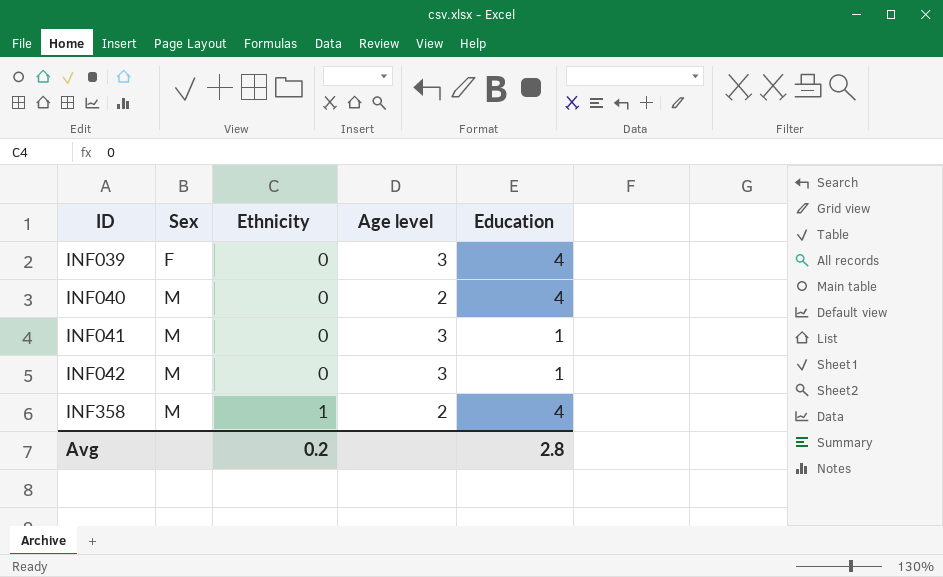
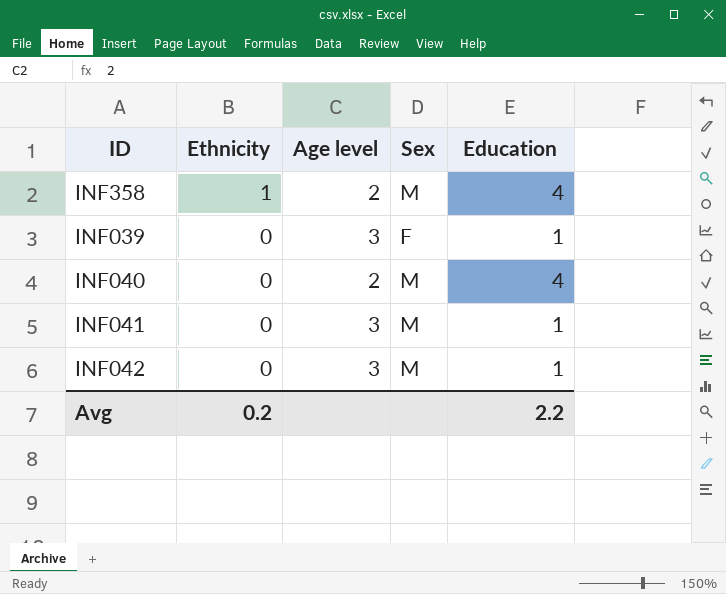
row order: ID ascending -> Ethnicity descending
column Sex | position: 2 -> 4
INF039 | Education: 4 -> 1
Avg | Education: 2.8 -> 2.2

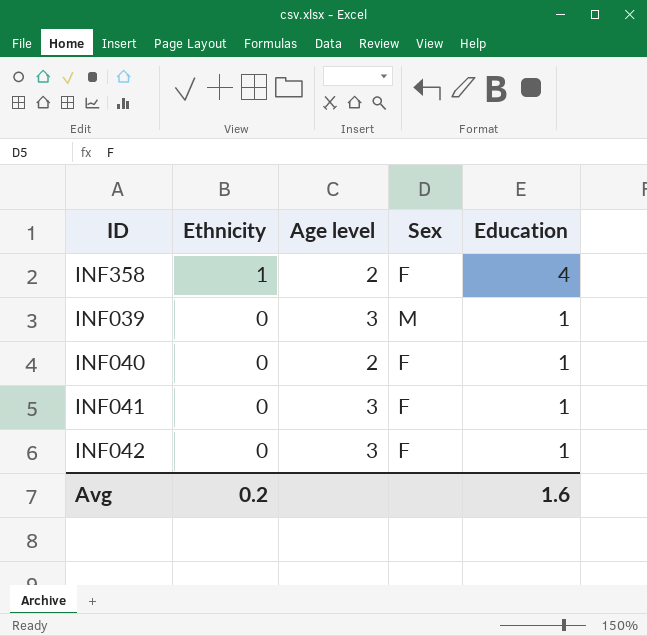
INF358 | Sex: M -> F
INF039 | Sex: F -> M
INF040 | Sex: M -> F
INF040 | Education: 4 -> 1
INF041 | Sex: M -> F
INF042 | Sex: M -> F
Avg | Education: 2.2 -> 1.6

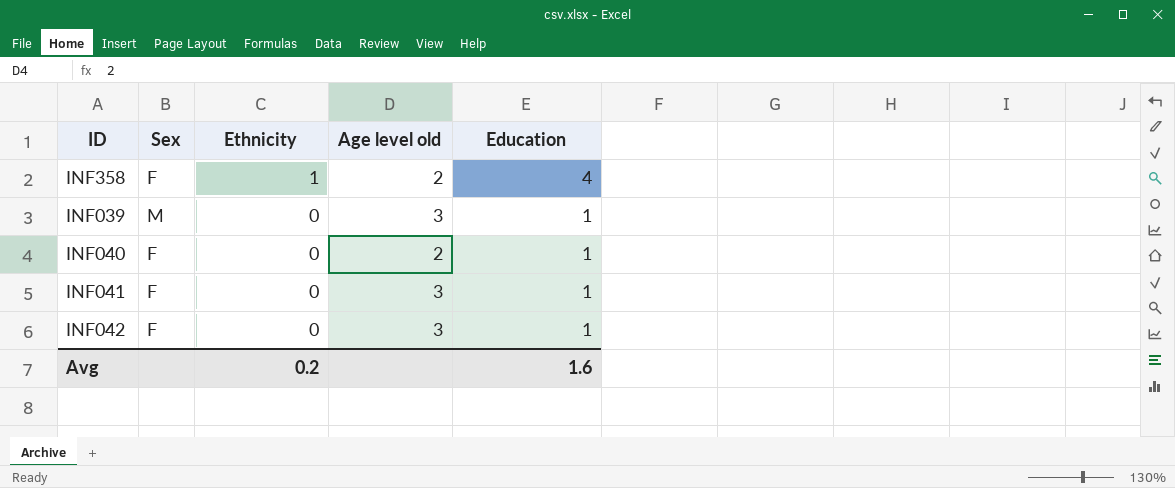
column Sex | position: 4 -> 2
column name: Age level -> Age level old

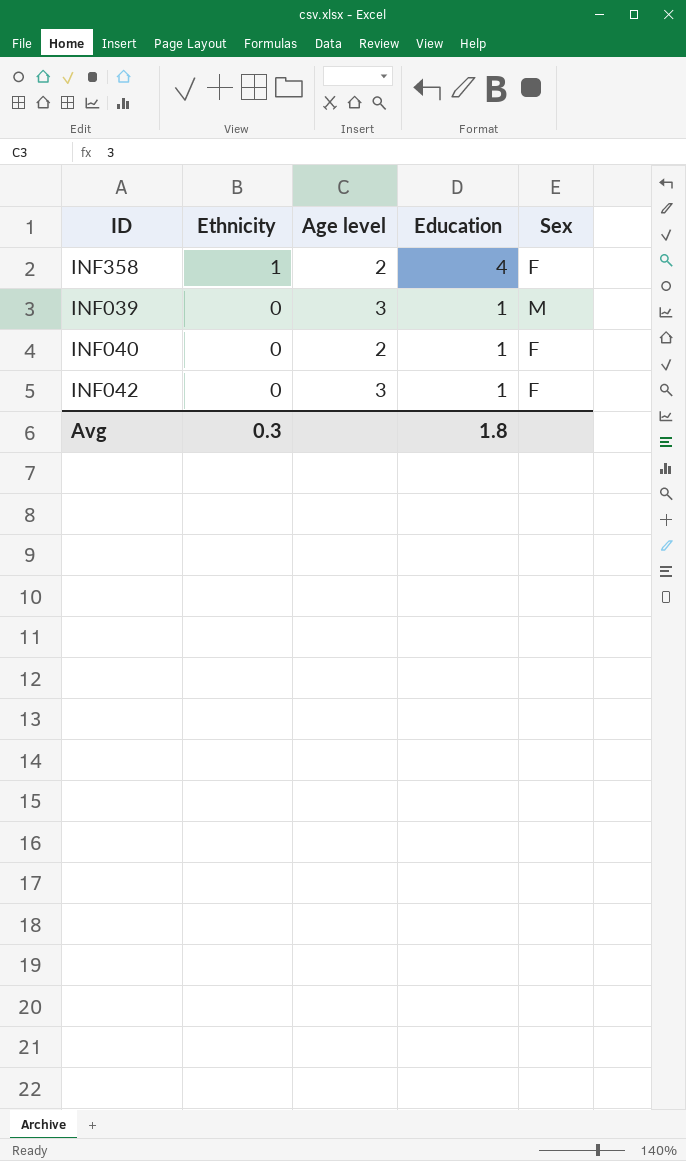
column name: Age level old -> Age level
column Sex | position: 2 -> 5
row INF041: F | 0 | 3 | 1 -> none
Avg | Ethnicity: 0.2 -> 0.3
Avg | Education: 1.6 -> 1.8

